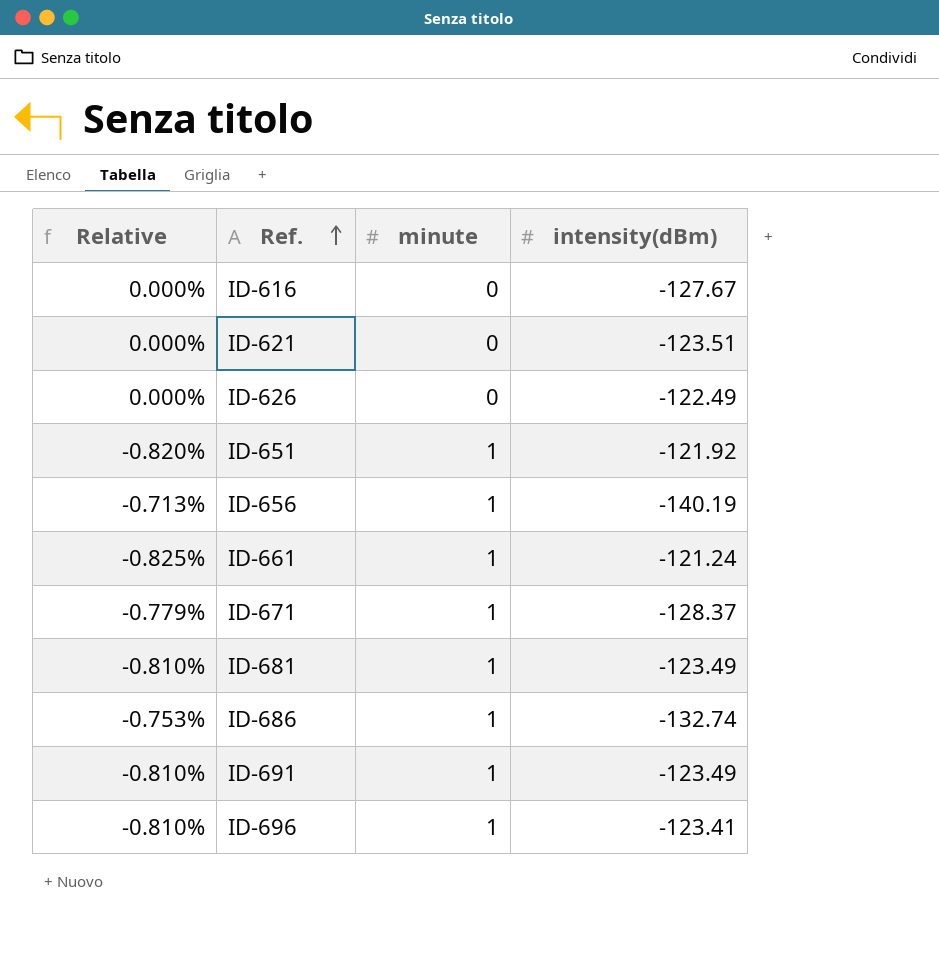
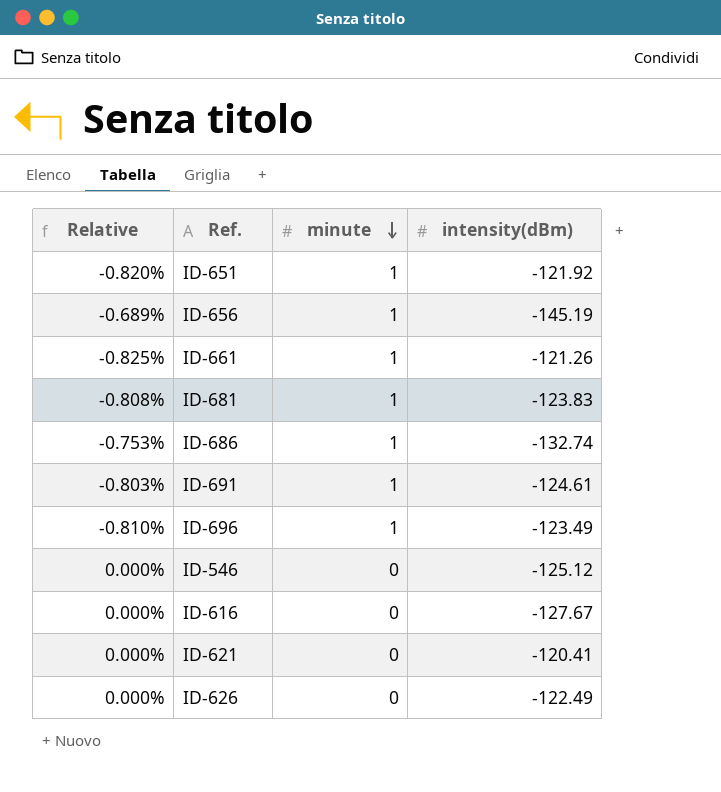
row order: Ref. ascending -> minute descending
row ID-671: -0.779% | 1 | -128.37 -> none
ID-656 | Relative: -0.713% -> -0.689%
ID-656 | intensity(dBm): -140.19 -> -145.19
ID-661 | intensity(dBm): -121.24 -> -121.26
ID-681 | Relative: -0.810% -> -0.808%
ID-681 | intensity(dBm): -123.49 -> -123.83
ID-691 | Relative: -0.810% -> -0.803%
ID-691 | intensity(dBm): -123.49 -> -124.61
ID-696 | intensity(dBm): -123.41 -> -123.49
row ID-546: none -> 0.000% | 0 | -125.12
ID-621 | intensity(dBm): -123.51 -> -120.41

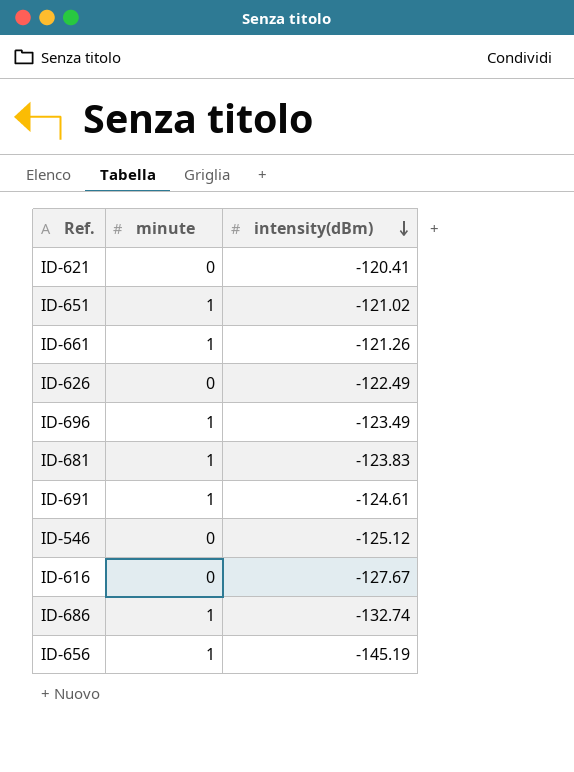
row order: minute descending -> intensity(dBm) descending
column Relative | formula: [minute] / [intensity(dBm)] -> none
ID-651 | intensity(dBm): -121.92 -> -121.02

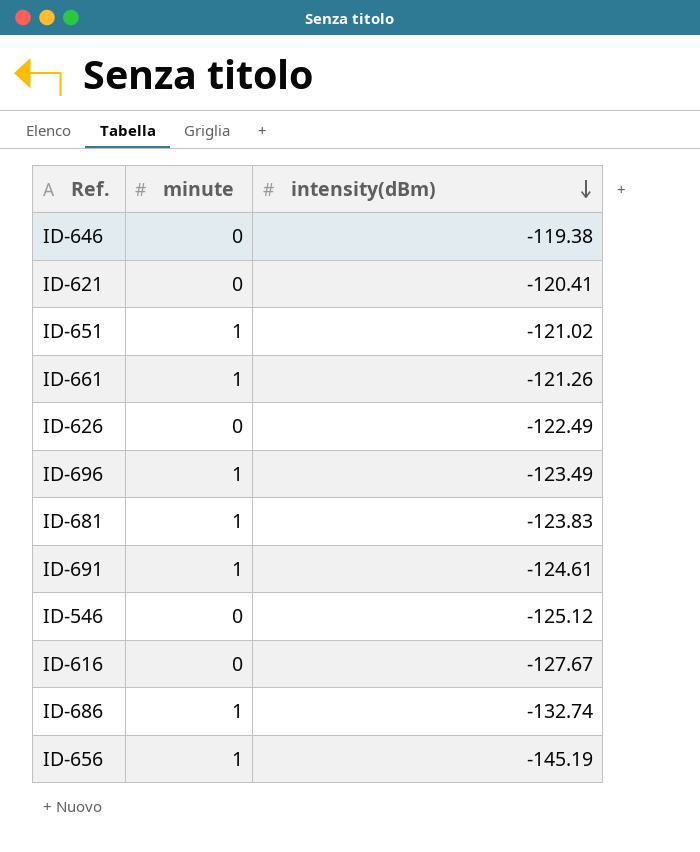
row ID-646: none -> 0 | -119.38

